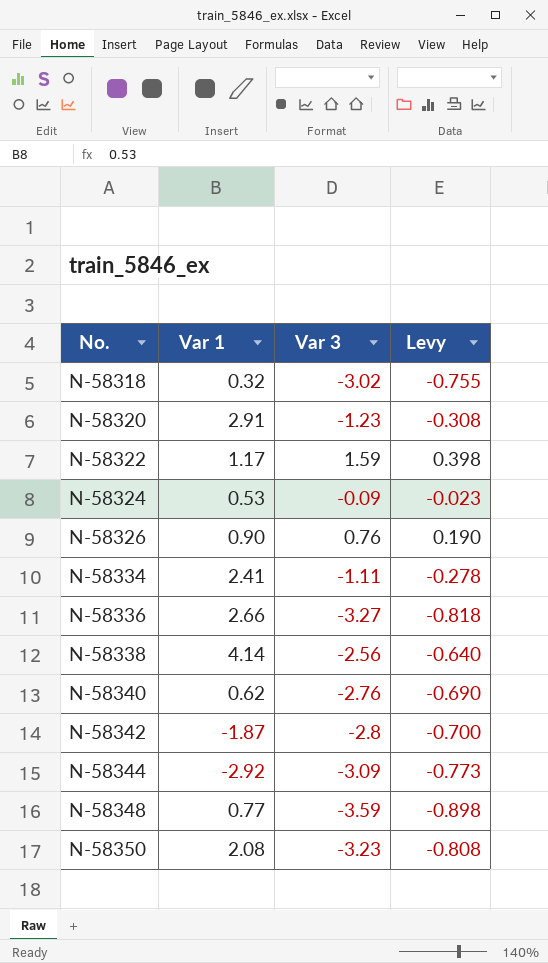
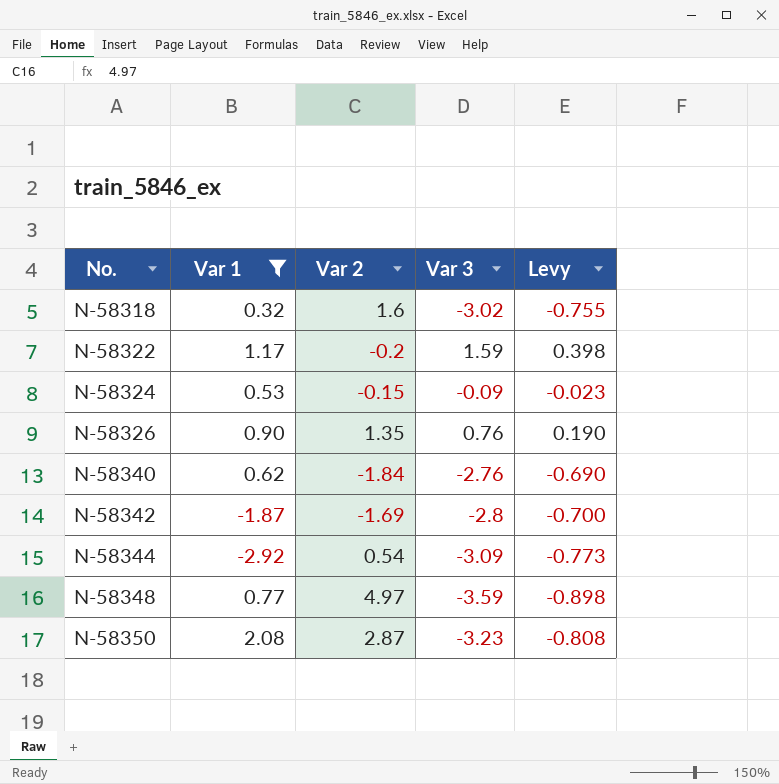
filter: none -> Var 1 <= 2.08
column Var 2 | position: none -> 3

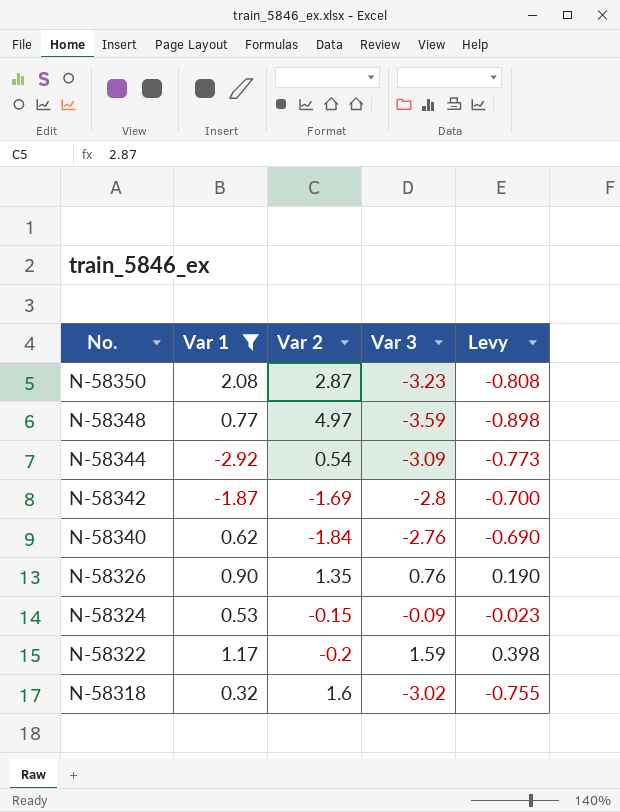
row order: No. ascending -> No. descending

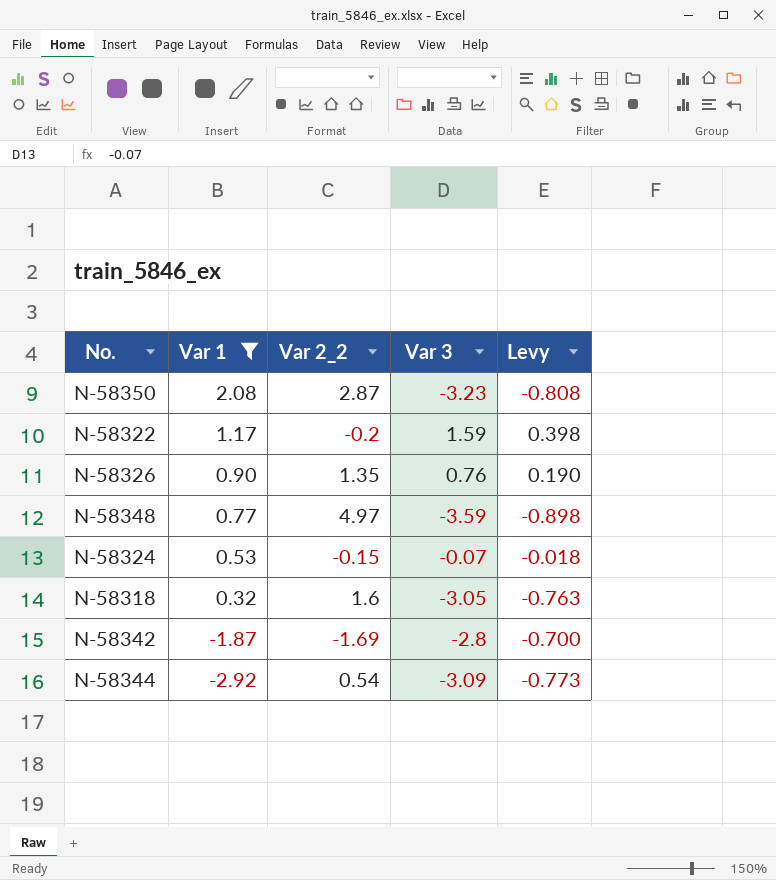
row order: No. descending -> Var 1 descending
column name: Var 2 -> Var 2_2
row N-58340: 0.62 | -1.84 | -2.76 | -0.690 -> none
N-58324 | Var 3: -0.09 -> -0.07
N-58324 | Levy: -0.023 -> -0.018
N-58318 | Var 3: -3.02 -> -3.05
N-58318 | Levy: -0.755 -> -0.763

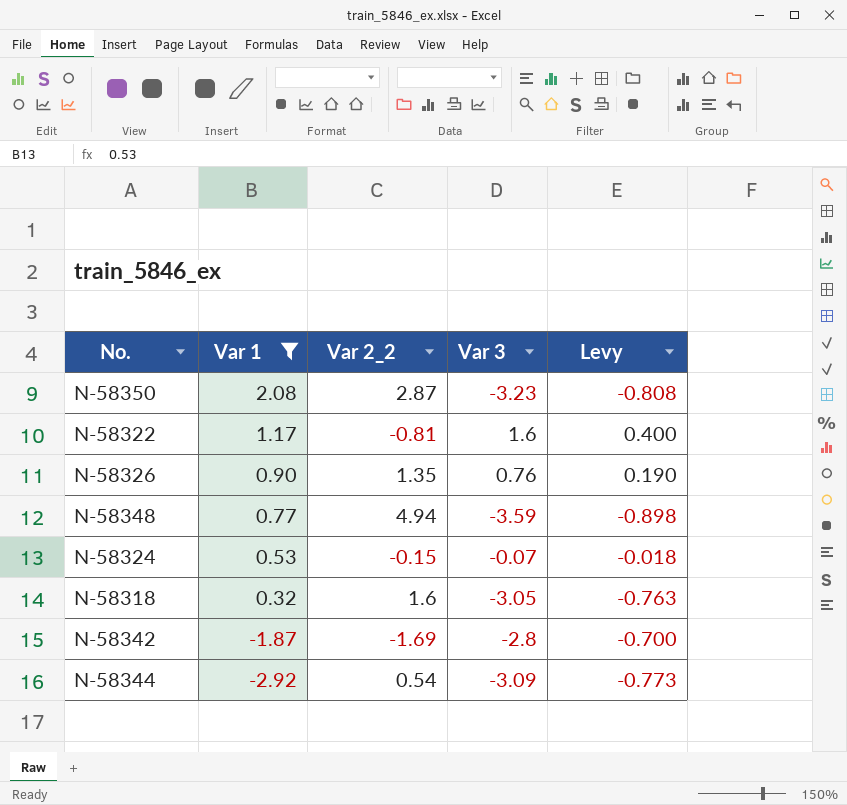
N-58322 | Var 2_2: -0.2 -> -0.81
N-58322 | Var 3: 1.59 -> 1.6
N-58322 | Levy: 0.398 -> 0.400
N-58348 | Var 2_2: 4.97 -> 4.94

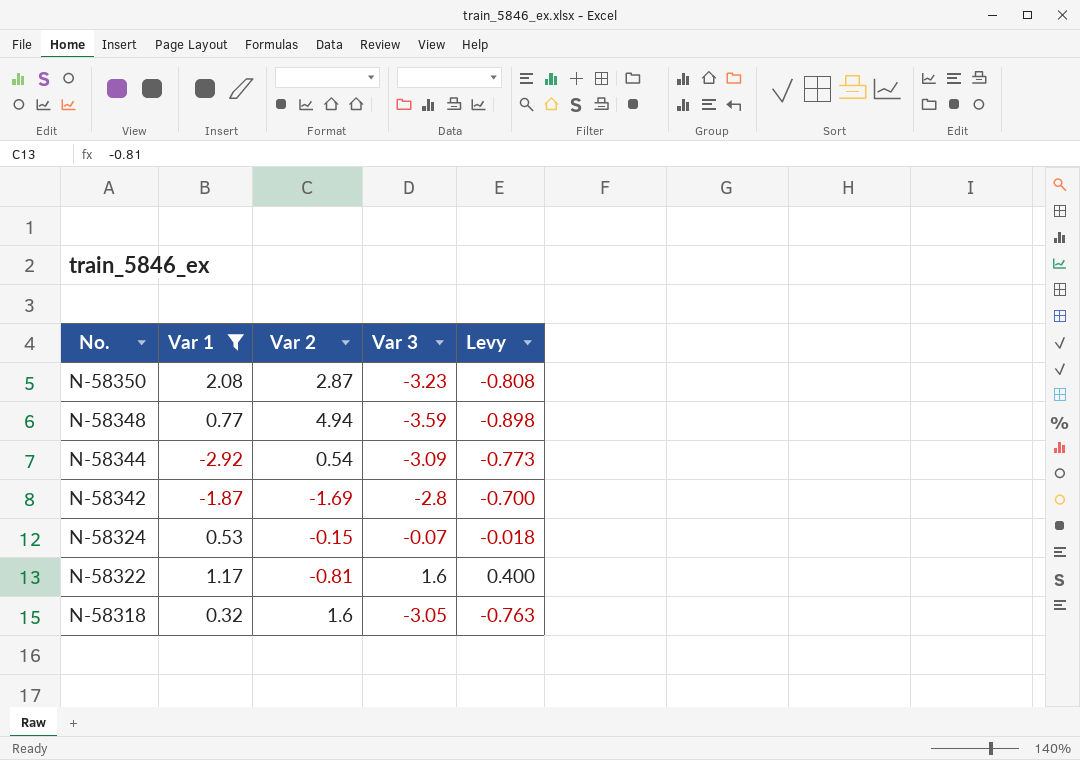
row order: Var 1 descending -> No. descending
column name: Var 2_2 -> Var 2
row N-58326: 0.90 | 1.35 | 0.76 | 0.190 -> none

